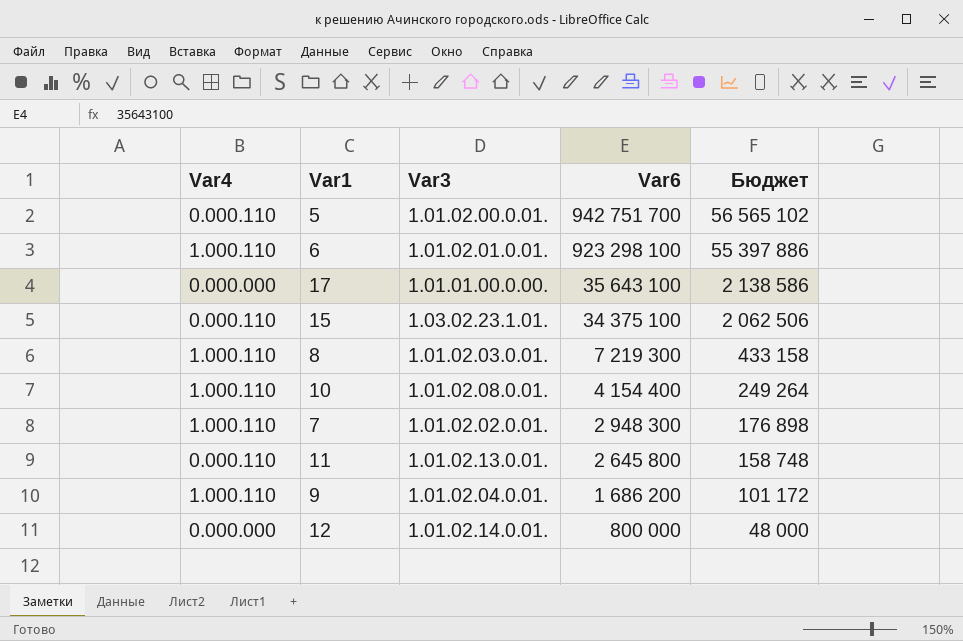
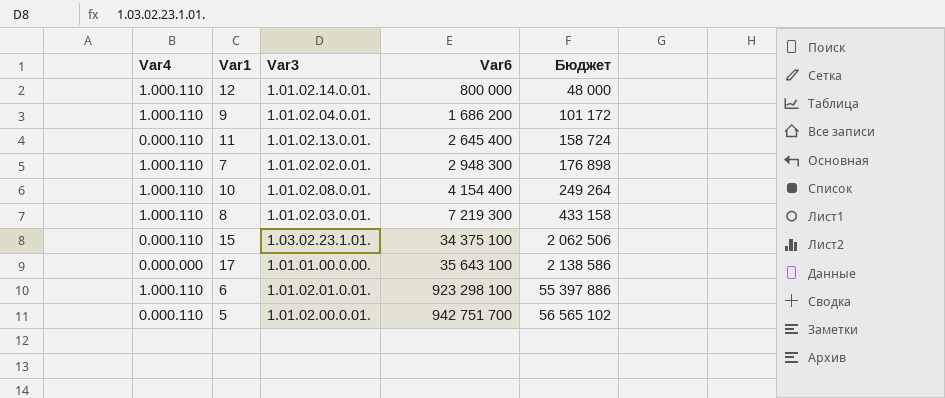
row order: Var6 descending -> Var6 ascending
12 | Var4: 0.000.000 -> 1.000.110
11 | Var6: 2 645 800 -> 2 645 400
11 | Бюджет: 158 748 -> 158 724

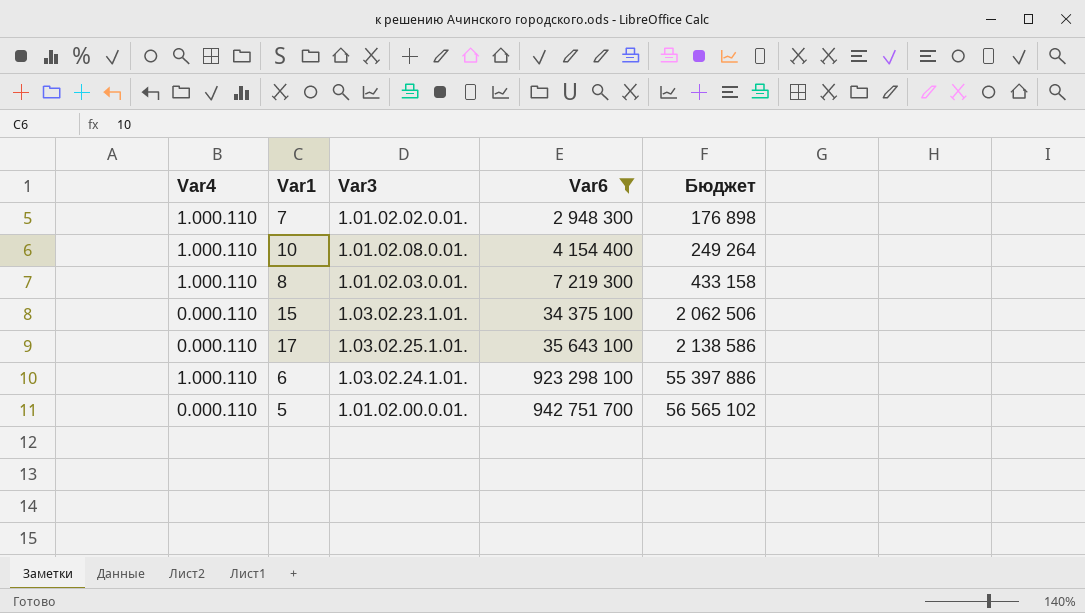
filter: none -> Var6 >= 2 948 300
17 | Var4: 0.000.000 -> 0.000.110
17 | Var3: 1.01.01.00.0.00. -> 1.03.02.25.1.01.
6 | Var3: 1.01.02.01.0.01. -> 1.03.02.24.1.01.

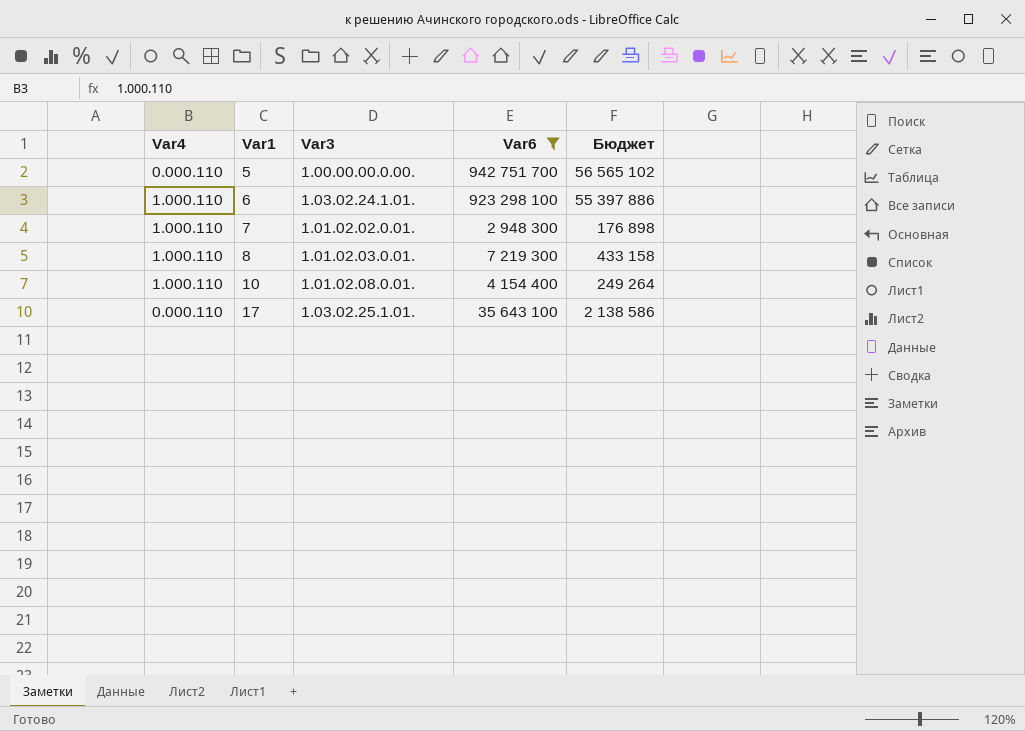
row order: Var6 ascending -> Var1 ascending
row 15: 0.000.110 | 1.03.02.23.1.01. | 34 375 100 | 2 062 506 -> none
5 | Var3: 1.01.02.00.0.01. -> 1.00.00.00.0.00.

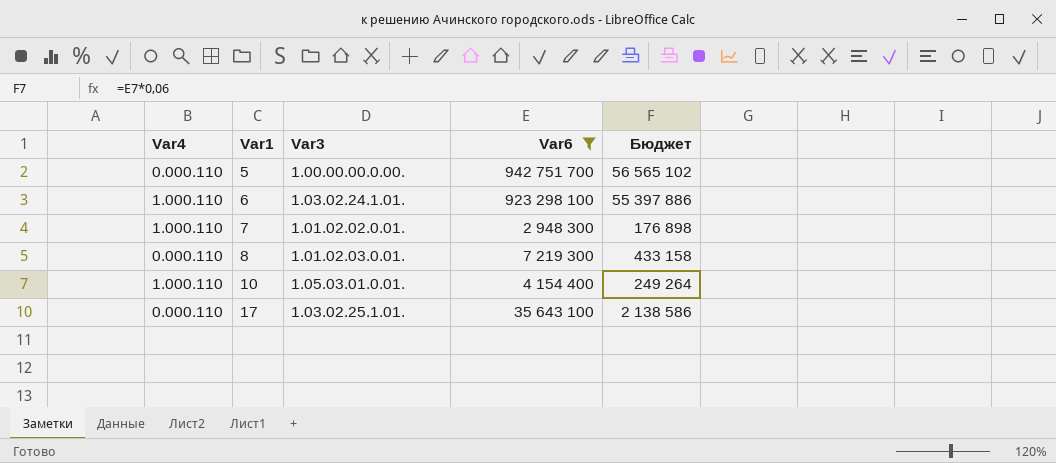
8 | Var4: 1.000.110 -> 0.000.110
10 | Var3: 1.01.02.08.0.01. -> 1.05.03.01.0.01.

